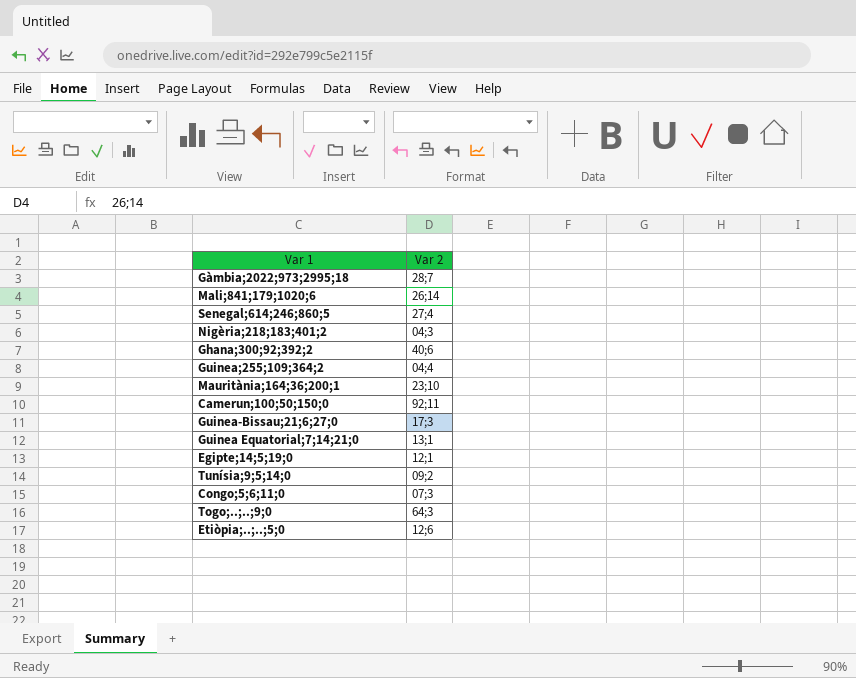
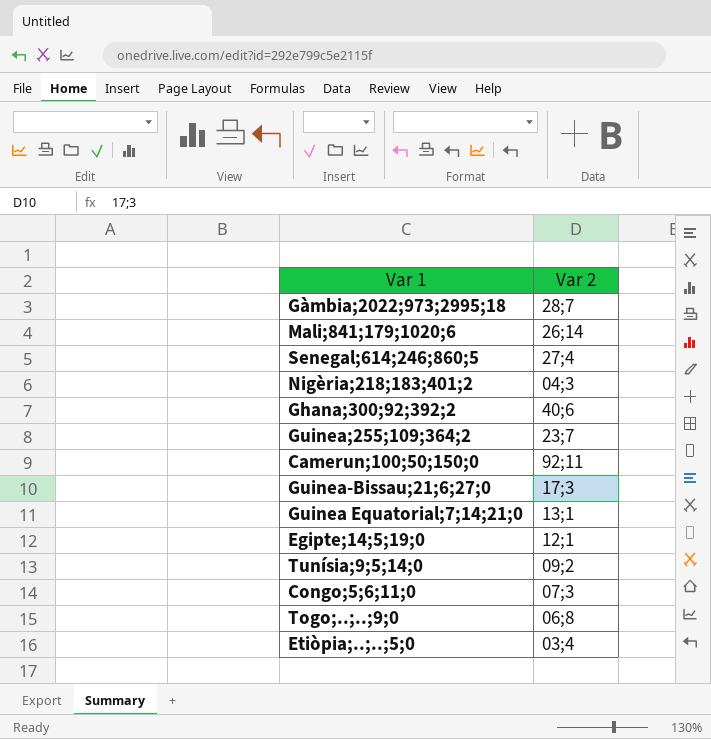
row Mauritània;164;36;200;1: 23;10 -> none
Guinea;255;109;364;2 | Var 2: 04;4 -> 23;7
Togo;..;..;9;0 | Var 2: 64;3 -> 06;8
Etiòpia;..;..;5;0 | Var 2: 12;6 -> 03;4

